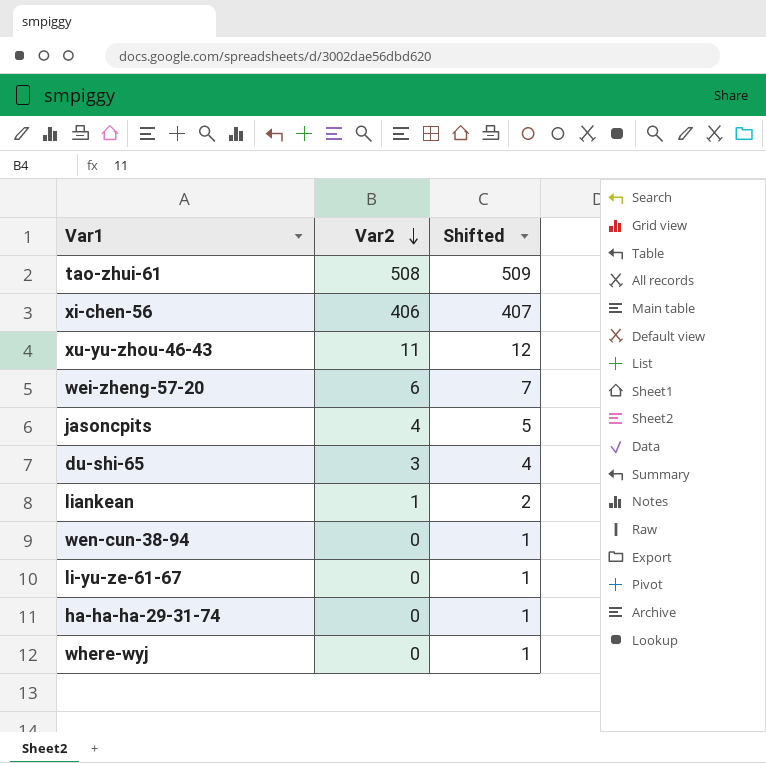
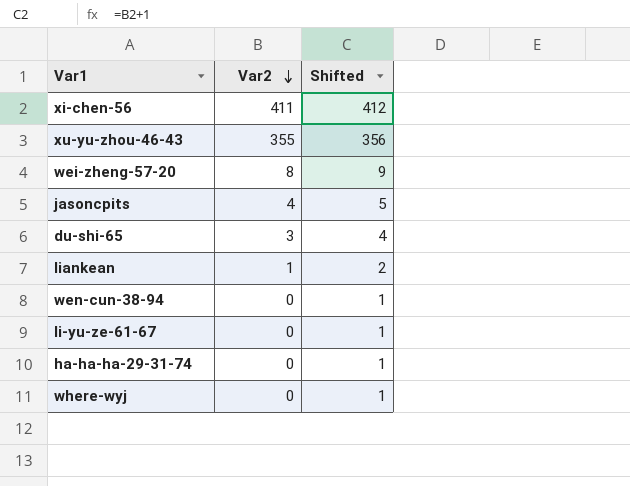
row tao-zhui-61: 508 | 509 -> none
xi-chen-56 | Var2: 406 -> 411
xi-chen-56 | Shifted: 407 -> 412
xu-yu-zhou-46-43 | Var2: 11 -> 355
xu-yu-zhou-46-43 | Shifted: 12 -> 356
wei-zheng-57-20 | Var2: 6 -> 8
wei-zheng-57-20 | Shifted: 7 -> 9

